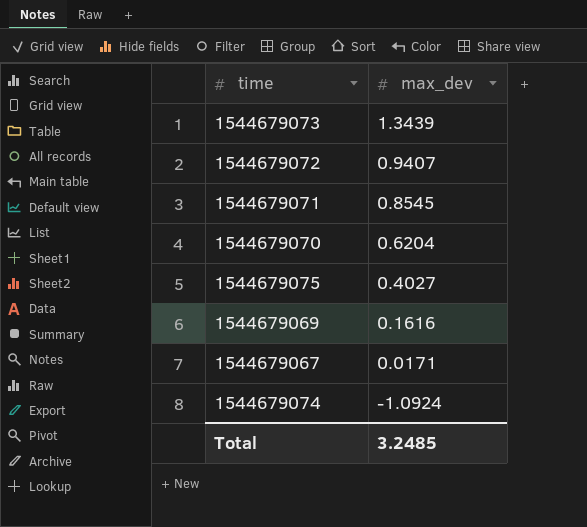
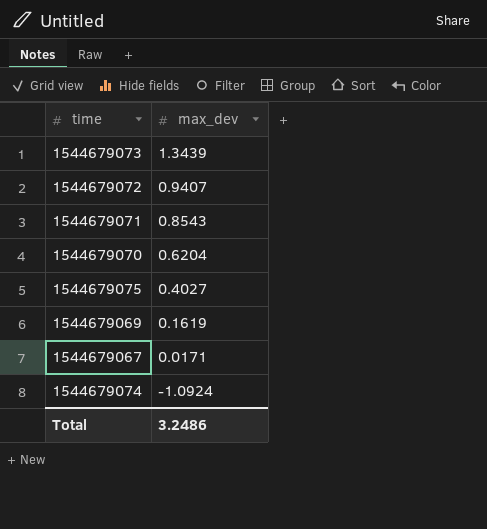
1544679071 | max_dev: 0.8545 -> 0.8543
1544679069 | max_dev: 0.1616 -> 0.1619
Total | max_dev: 3.2485 -> 3.2486

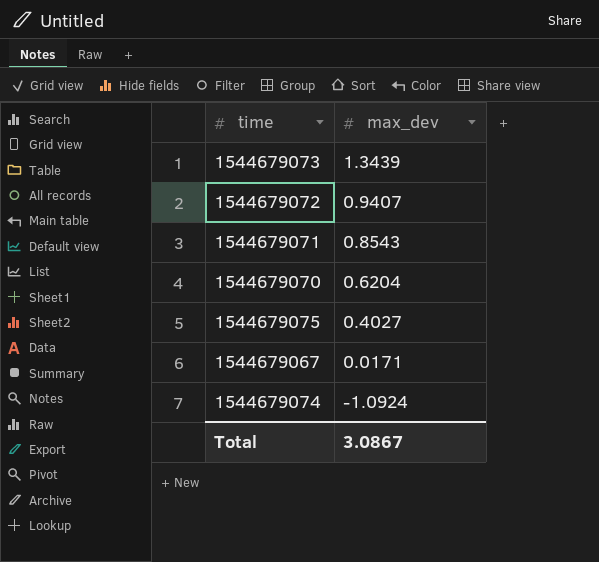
row 1544679069: 0.1619 -> none
Total | max_dev: 3.2486 -> 3.0867

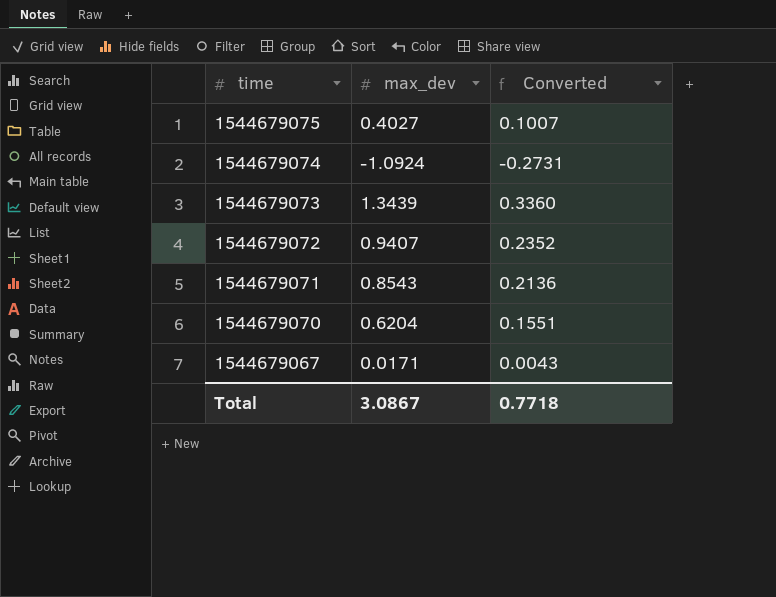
row order: max_dev descending -> time descending
column Converted | formula: none -> [max_dev] * 0.25

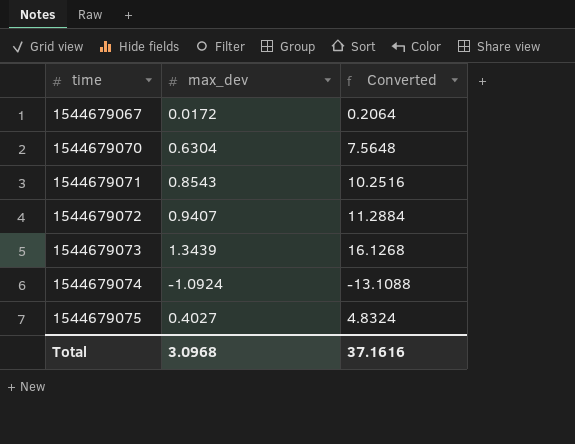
row order: time descending -> time ascending
column Converted | formula: [max_dev] * 0.25 -> [max_dev] * 12
1544679067 | max_dev: 0.0171 -> 0.0172
1544679070 | max_dev: 0.6204 -> 0.6304
Total | max_dev: 3.0867 -> 3.0968
Total | Converted: 0.7718 -> 37.1616

